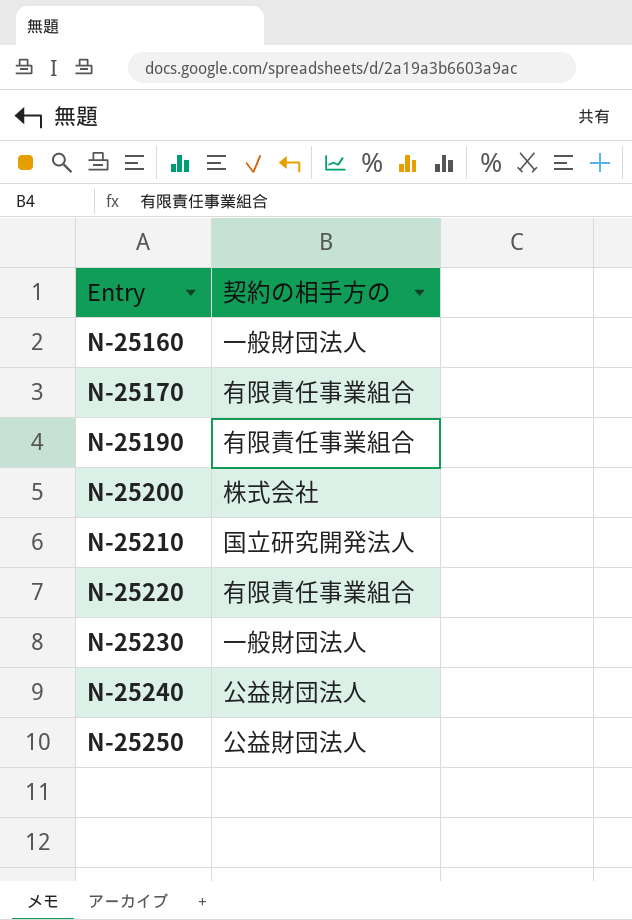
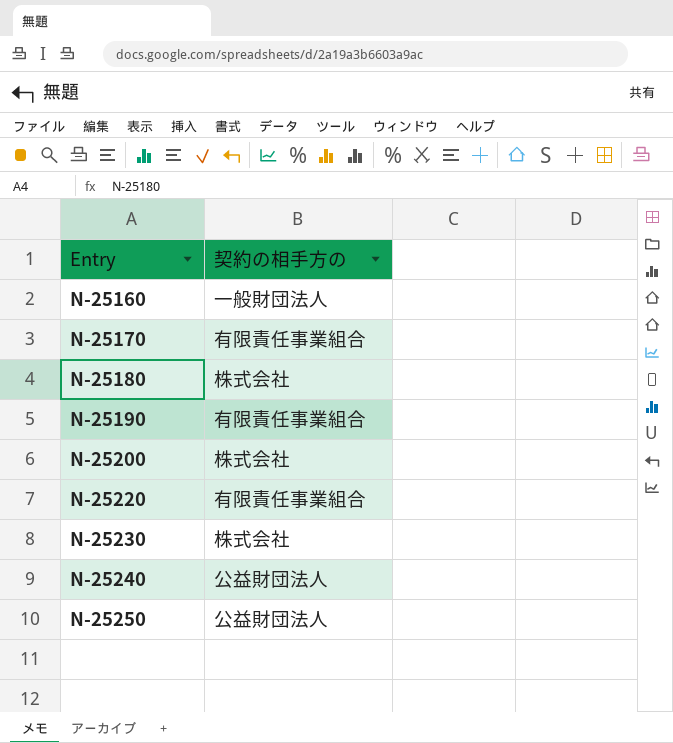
row N-25210: 国立研究開発法人 -> none
row N-25180: none -> 株式会社
N-25230 | 契約の相手方の: 一般財団法人 -> 株式会社

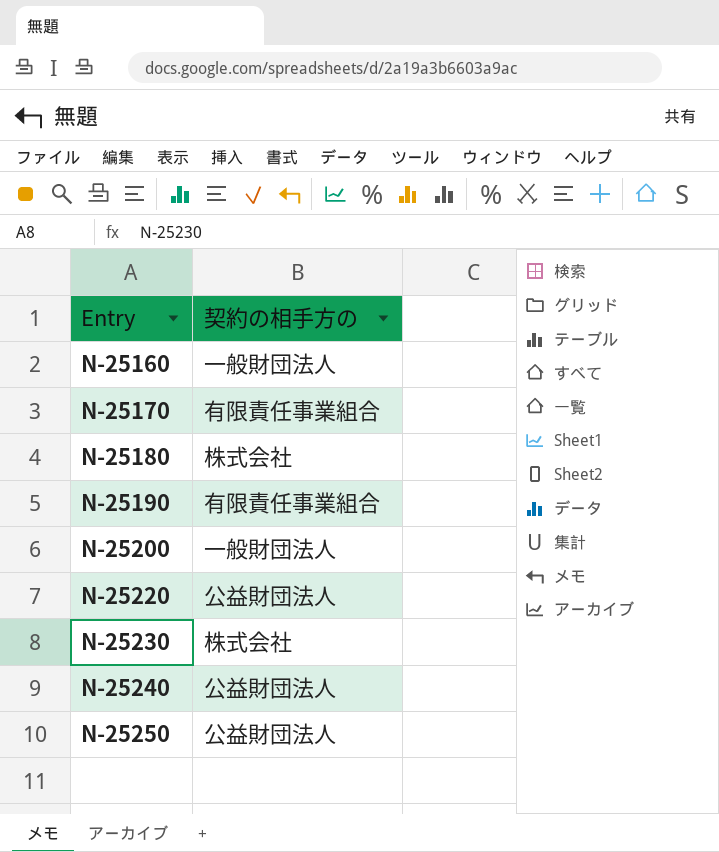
N-25200 | 契約の相手方の: 株式会社 -> 一般財団法人
N-25220 | 契約の相手方の: 有限責任事業組合 -> 公益財団法人

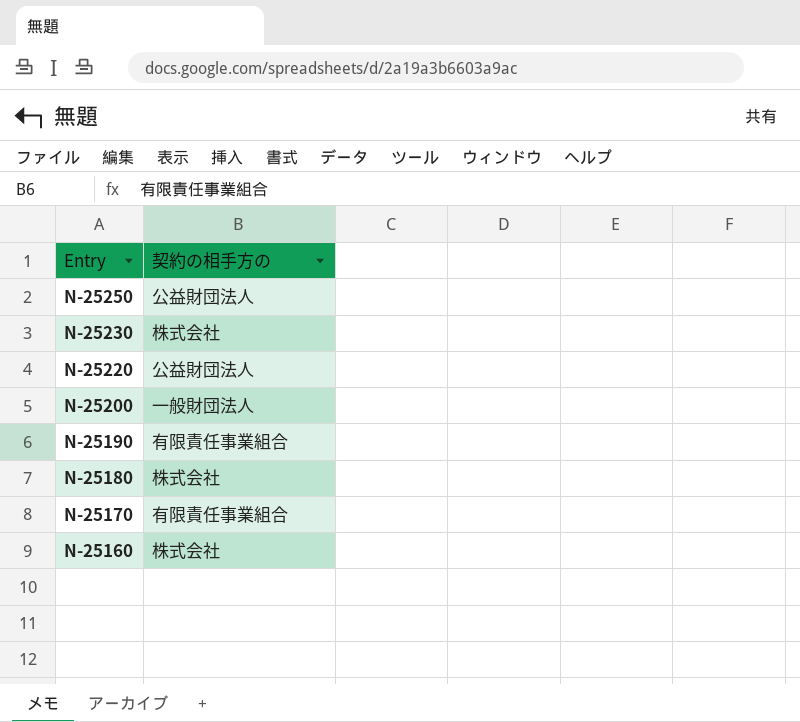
row order: Entry ascending -> Entry descending
row N-25240: 公益財団法人 -> none
N-25160 | 契約の相手方の: 一般財団法人 -> 株式会社

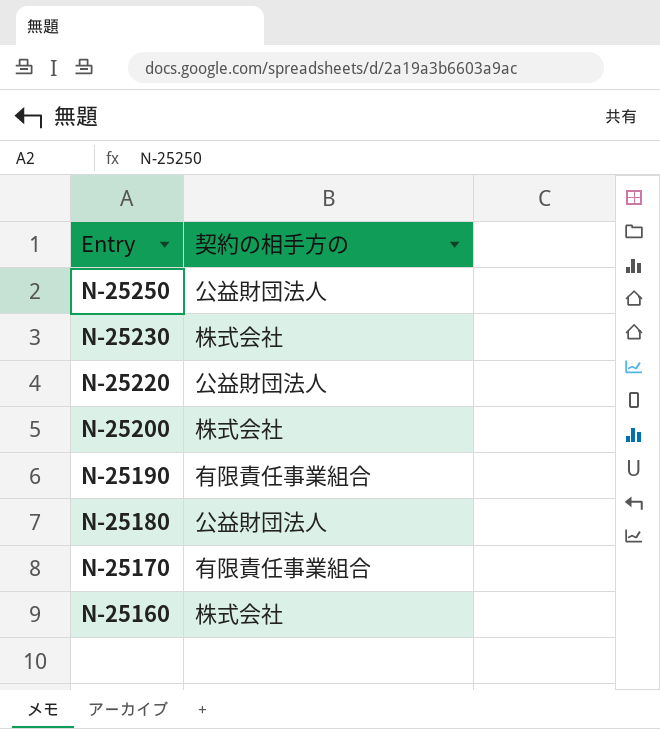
N-25200 | 契約の相手方の: 一般財団法人 -> 株式会社
N-25180 | 契約の相手方の: 株式会社 -> 公益財団法人

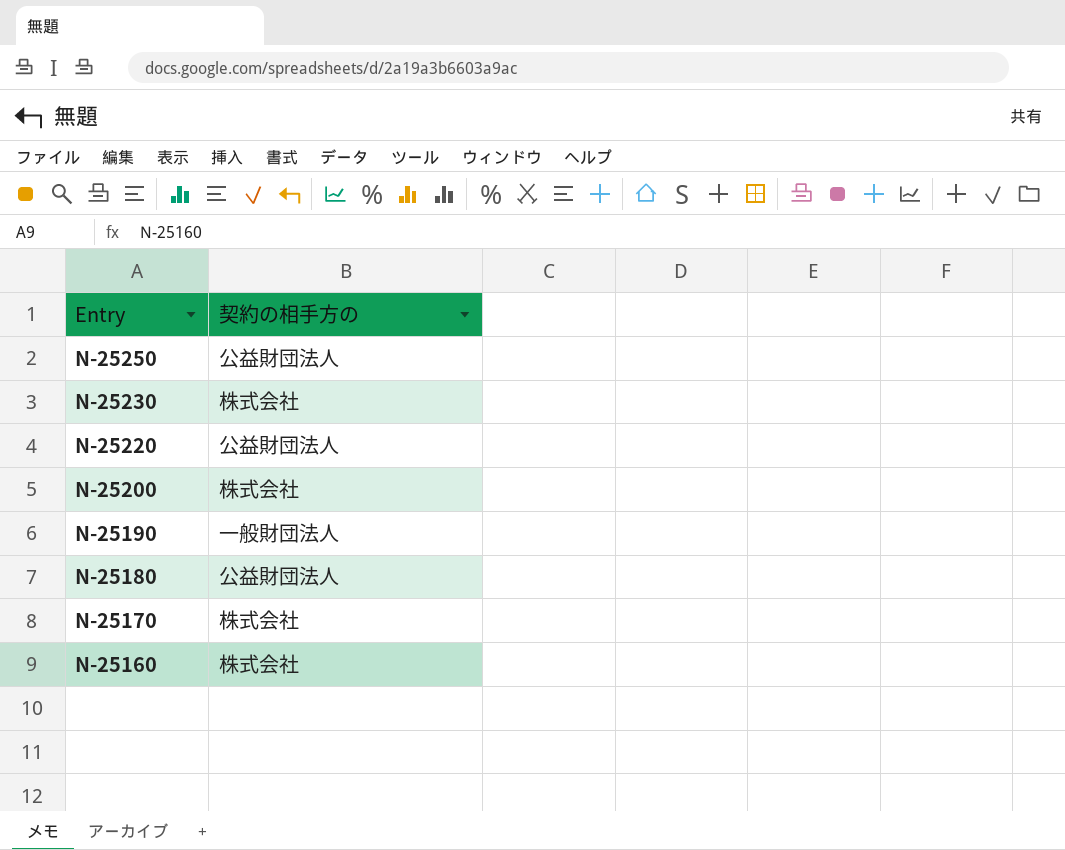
N-25190 | 契約の相手方の: 有限責任事業組合 -> 一般財団法人
N-25170 | 契約の相手方の: 有限責任事業組合 -> 株式会社

